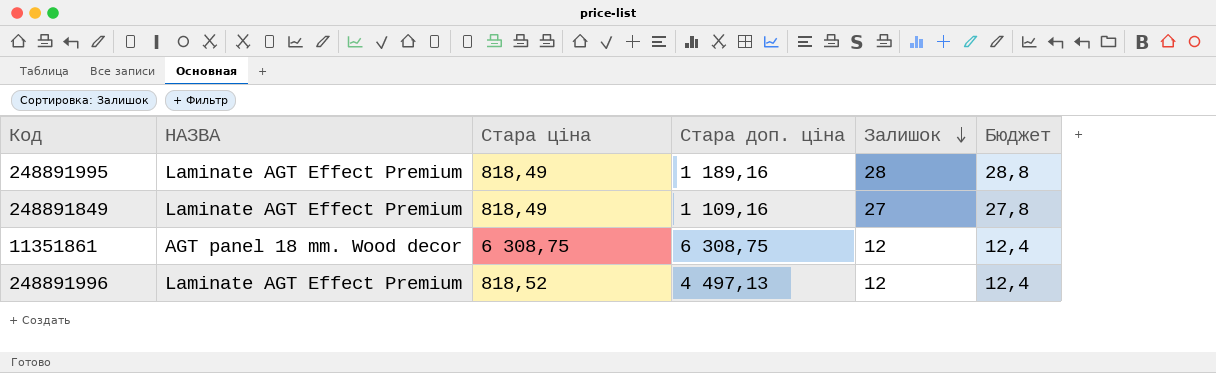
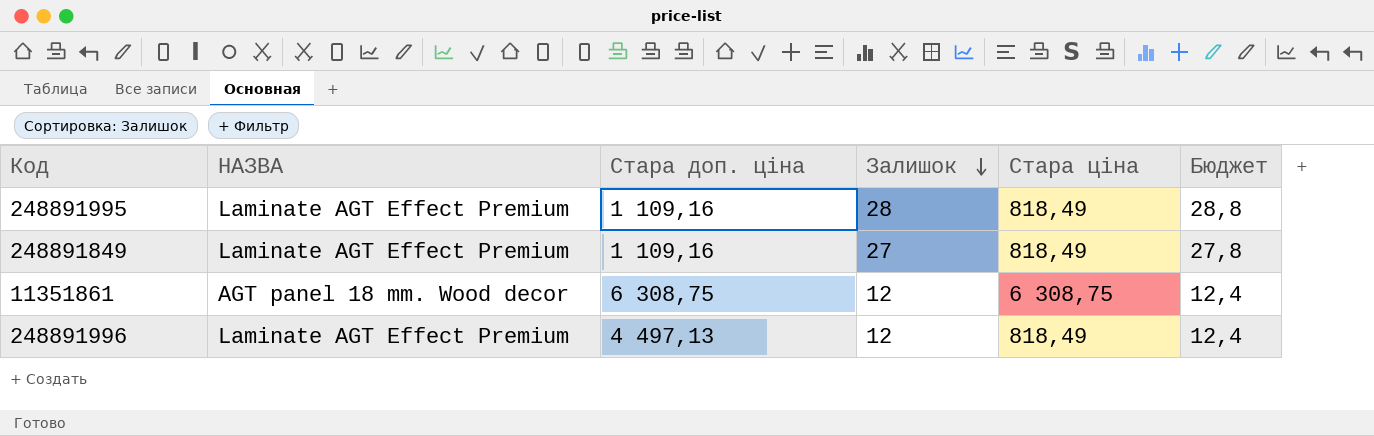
column Стара ціна | position: 3 -> 5
248891995 | Стара доп. ціна: 1 189,16 -> 1 109,16
248891996 | Стара ціна: 818,52 -> 818,49

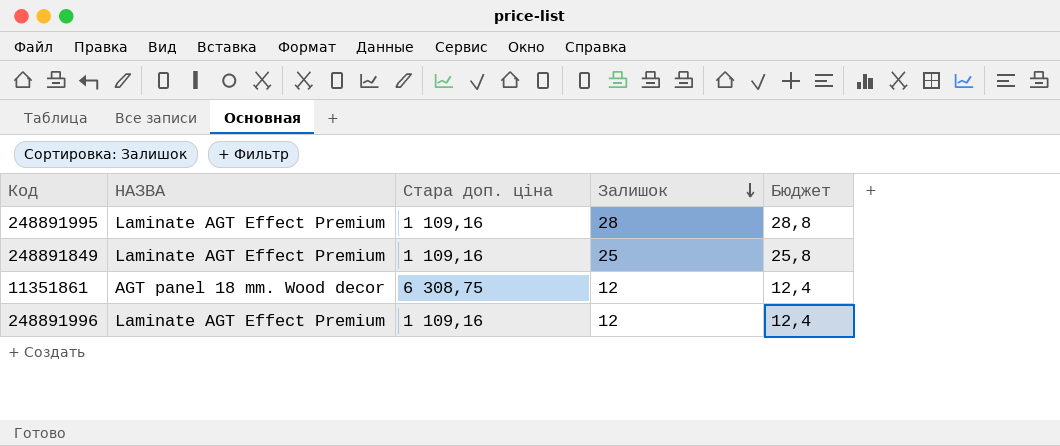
column Стара ціна | position: 5 -> none
248891849 | Залишок: 27 -> 25
248891849 | Бюджет: 27,8 -> 25,8
248891996 | Стара доп. ціна: 4 497,13 -> 1 109,16

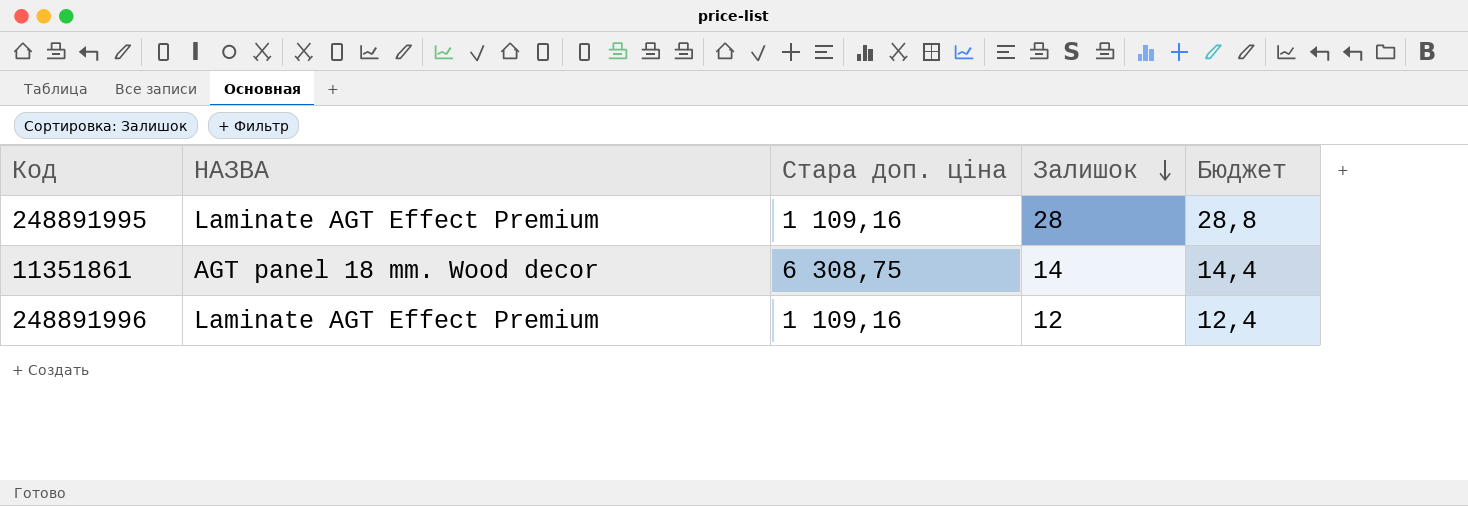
row 248891849: Laminate AGT Effect Premium | 1 109,16 | 25 | 25,8 -> none
11351861 | Залишок: 12 -> 14
11351861 | Бюджет: 12,4 -> 14,4

